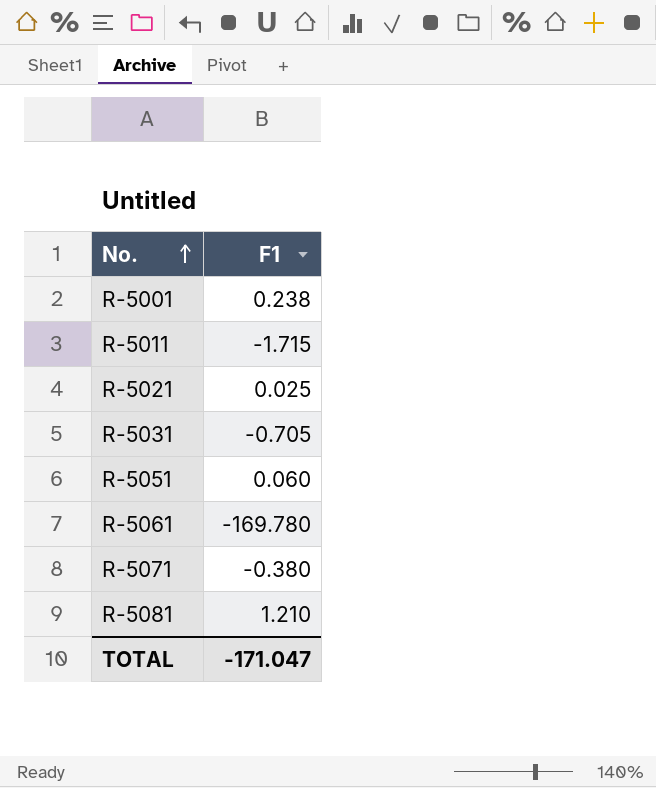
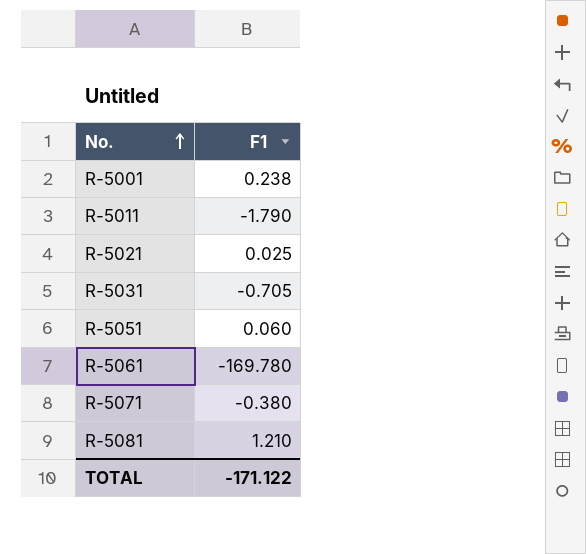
R-5011 | F1: -1.715 -> -1.790
TOTAL | F1: -171.047 -> -171.122

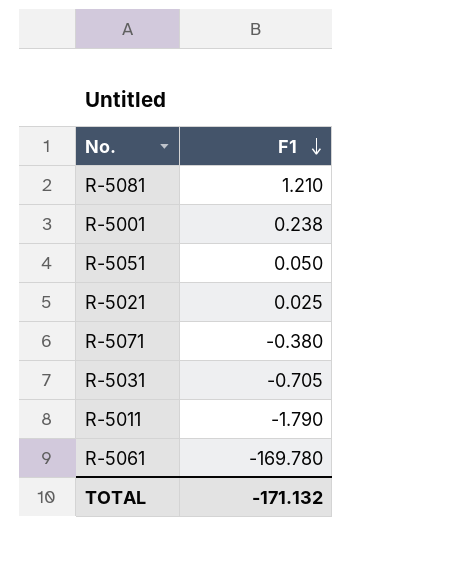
row order: No. ascending -> F1 descending
R-5051 | F1: 0.060 -> 0.050
TOTAL | F1: -171.122 -> -171.132

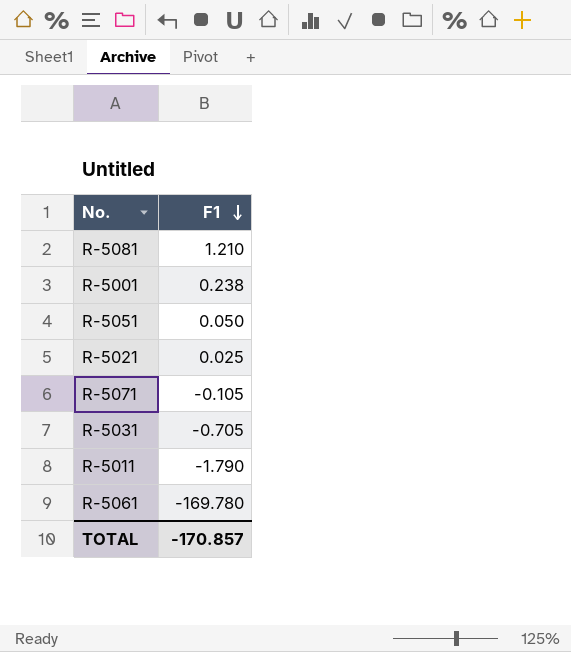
R-5071 | F1: -0.380 -> -0.105
TOTAL | F1: -171.132 -> -170.857

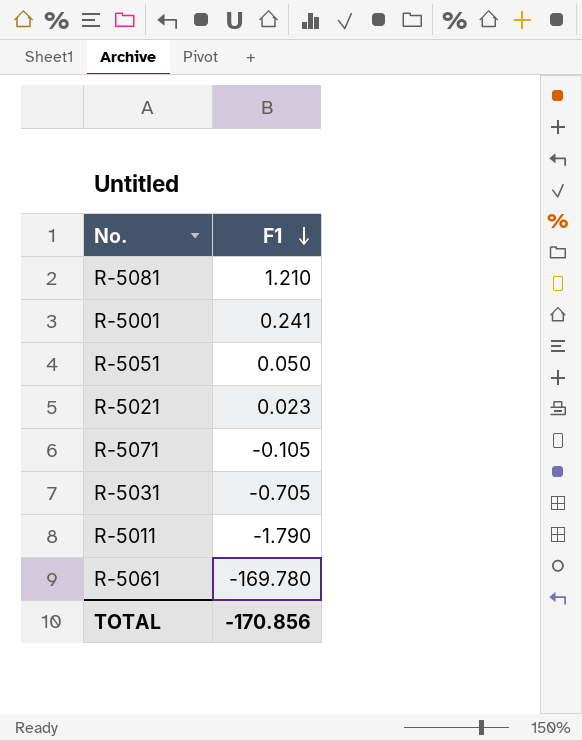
R-5001 | F1: 0.238 -> 0.241
R-5021 | F1: 0.025 -> 0.023
TOTAL | F1: -170.857 -> -170.856

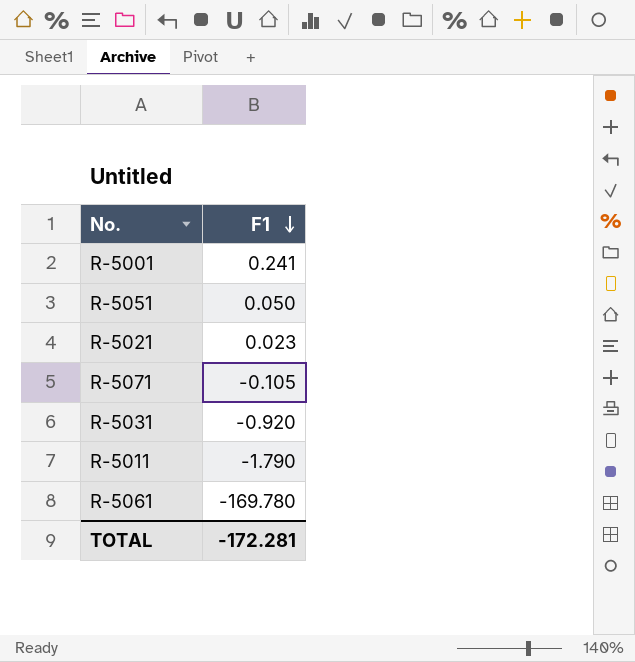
row R-5081: 1.210 -> none
R-5031 | F1: -0.705 -> -0.920
TOTAL | F1: -170.856 -> -172.281

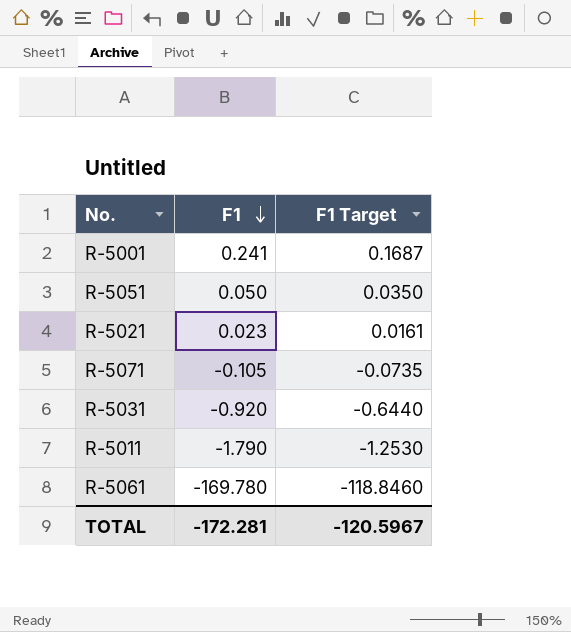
column F1 Target | formula: none -> [F1] * 0.7

